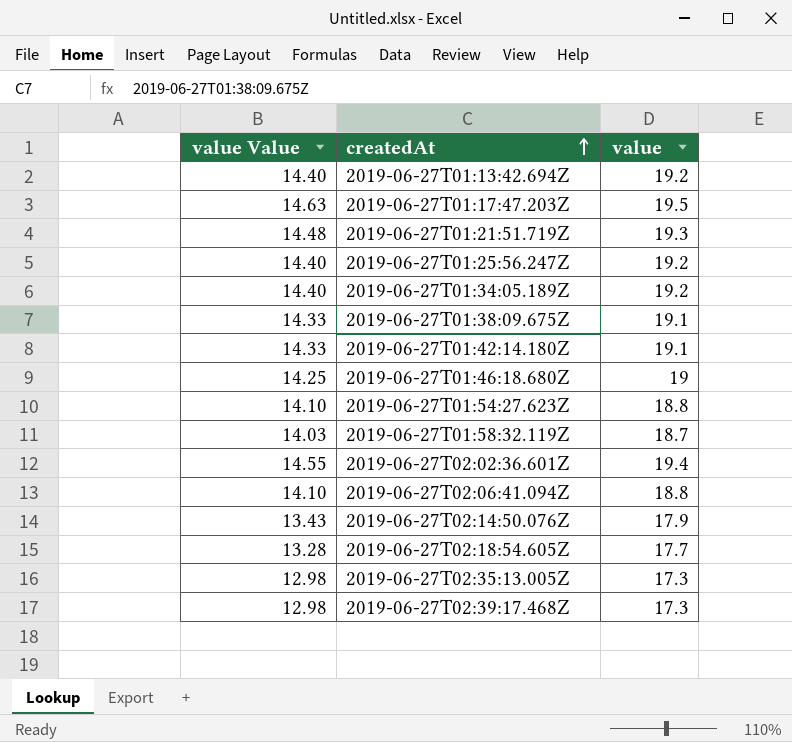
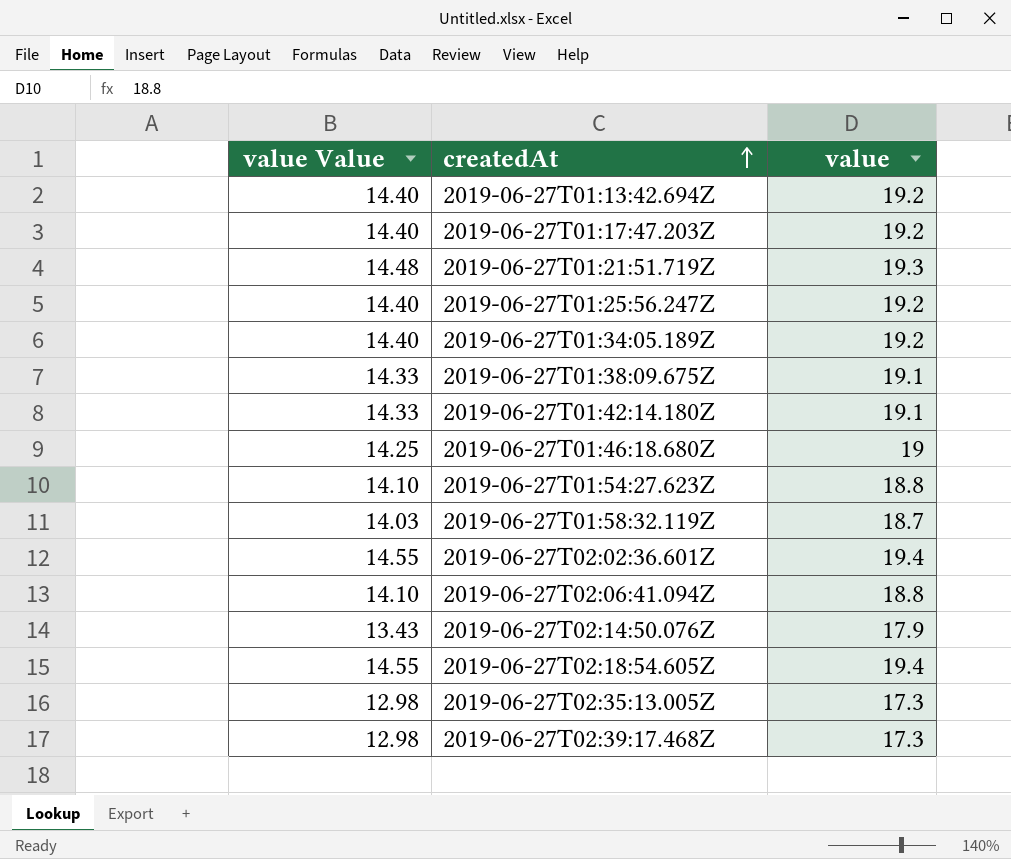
2019-06-27T01:17:47.203Z | value Value: 14.63 -> 14.40
2019-06-27T01:17:47.203Z | value: 19.5 -> 19.2
2019-06-27T02:18:54.605Z | value Value: 13.28 -> 14.55
2019-06-27T02:18:54.605Z | value: 17.7 -> 19.4

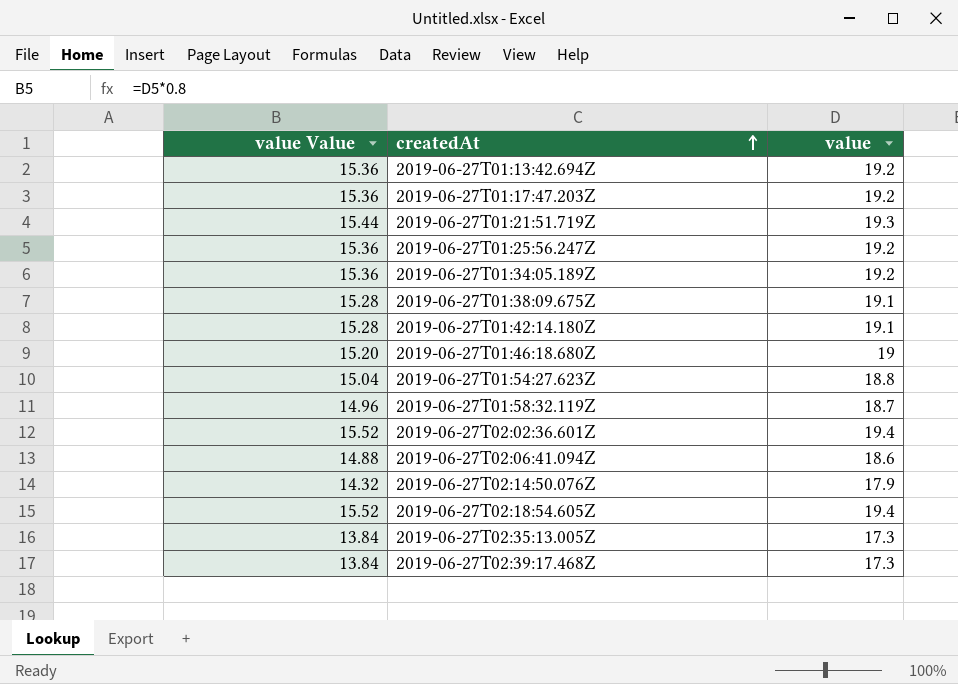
column value Value | formula: [value] * 0.75 -> [value] * 0.8
2019-06-27T02:06:41.094Z | value: 18.8 -> 18.6

